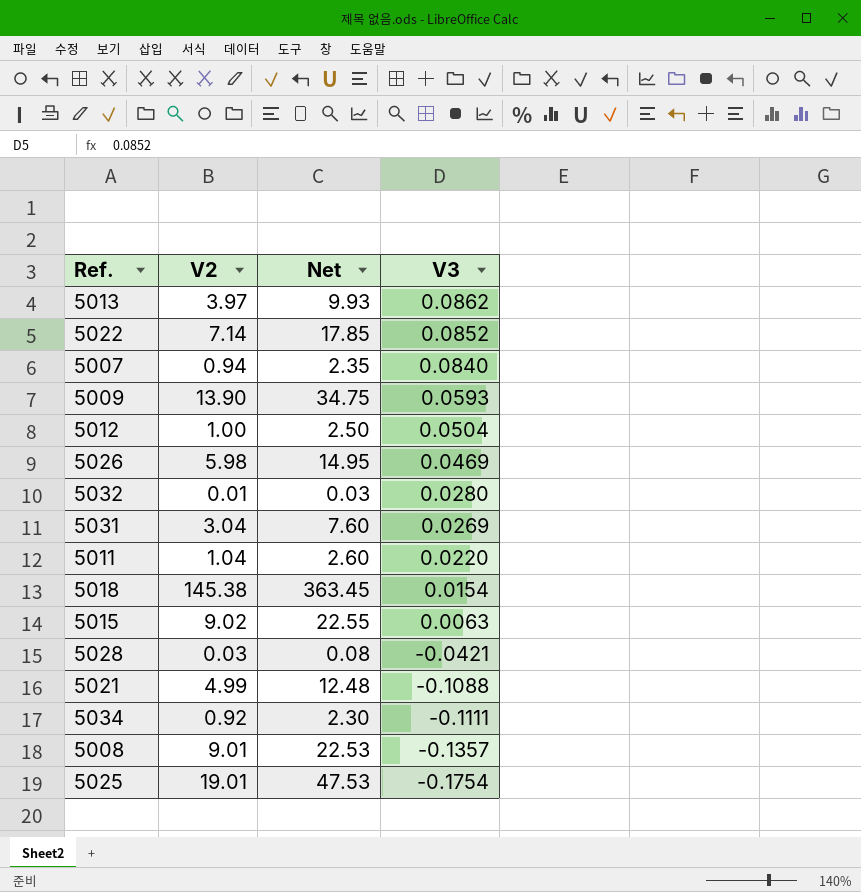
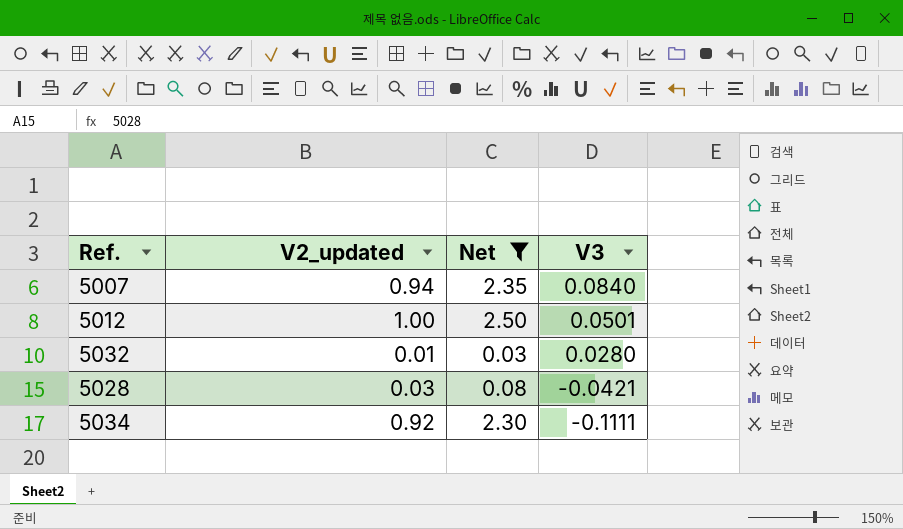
filter: none -> Net <= 2.50
column name: V2 -> V2_updated
5012 | V3: 0.0504 -> 0.0501

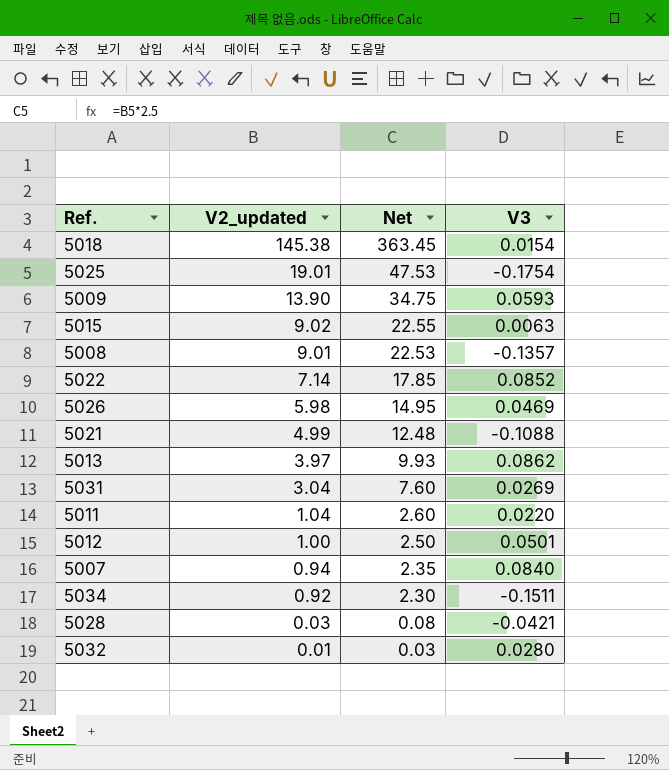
filter: Net <= 2.50 -> none
row order: V3 descending -> V2_updated descending
5034 | V3: -0.1111 -> -0.1511

